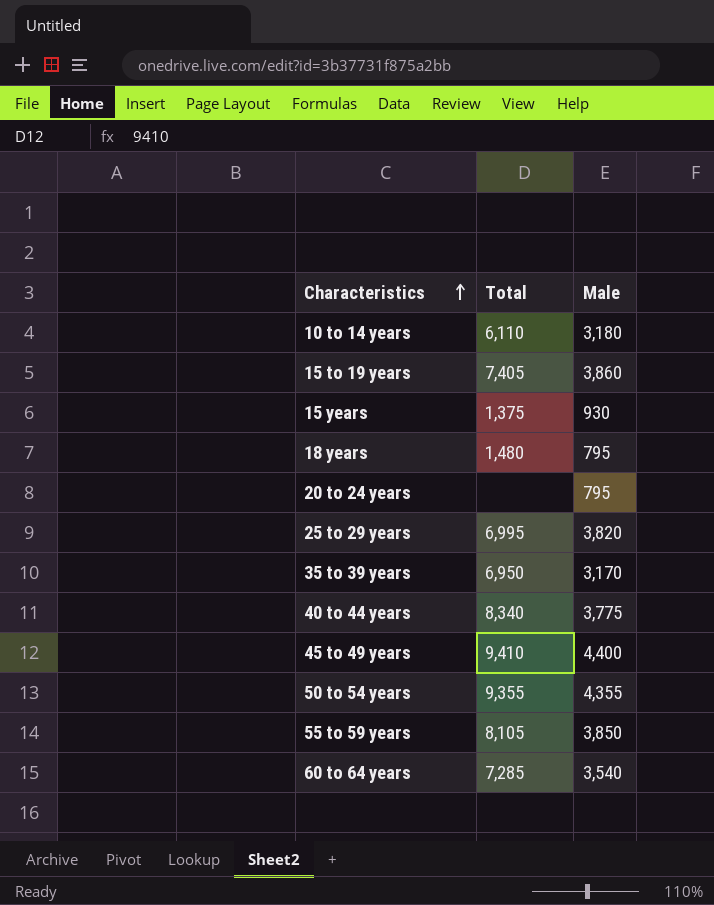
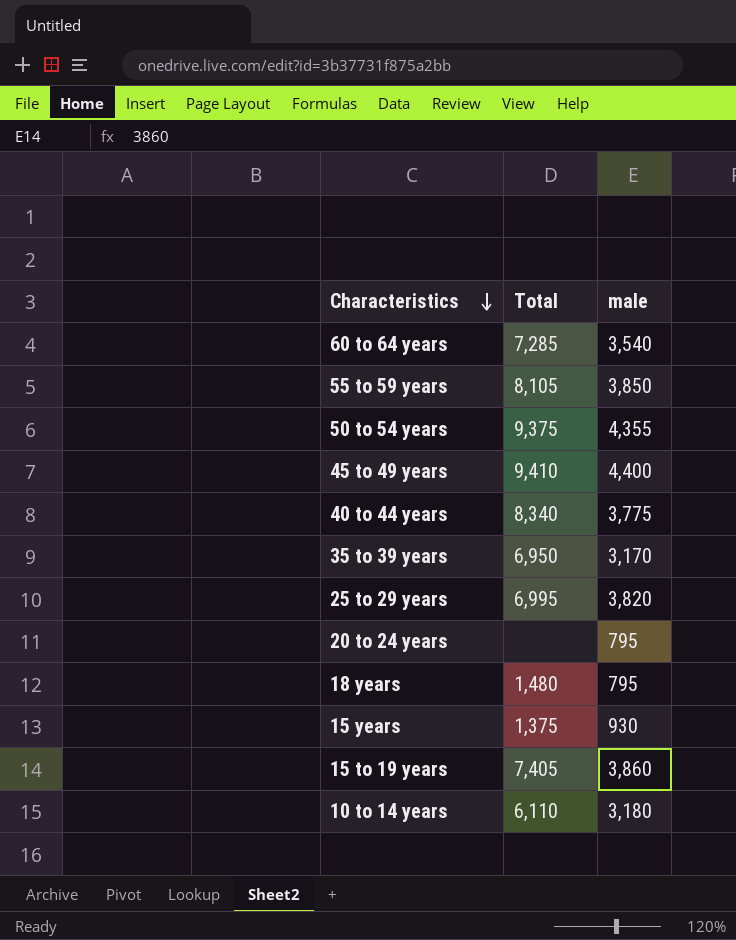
row order: Characteristics ascending -> Characteristics descending
column name: Male -> male
50 to 54 years | Total: 9,355 -> 9,375

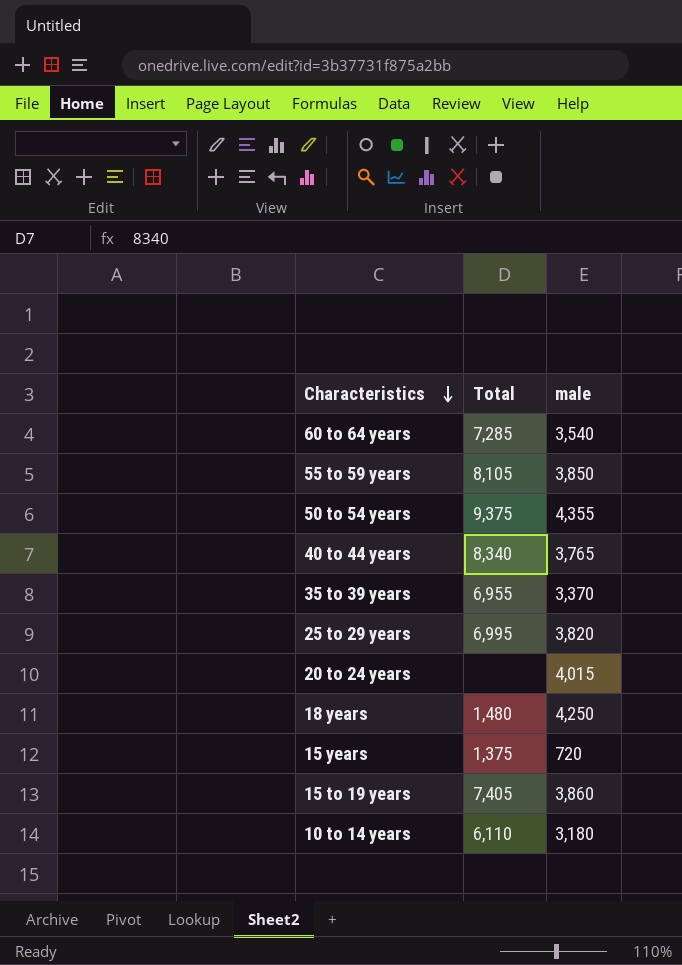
row 45 to 49 years: 9,410 | 4,400 -> none
40 to 44 years | male: 3,775 -> 3,765
35 to 39 years | Total: 6,950 -> 6,955
35 to 39 years | male: 3,170 -> 3,370
20 to 24 years | male: 795 -> 4,015
18 years | male: 795 -> 4,250
15 years | male: 930 -> 720

